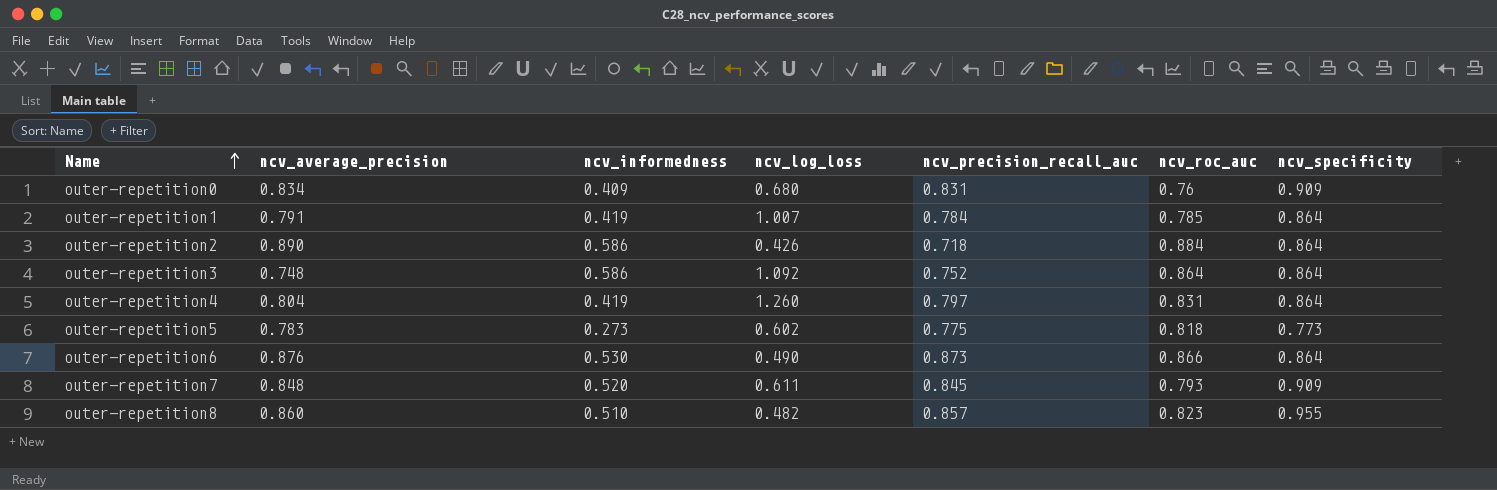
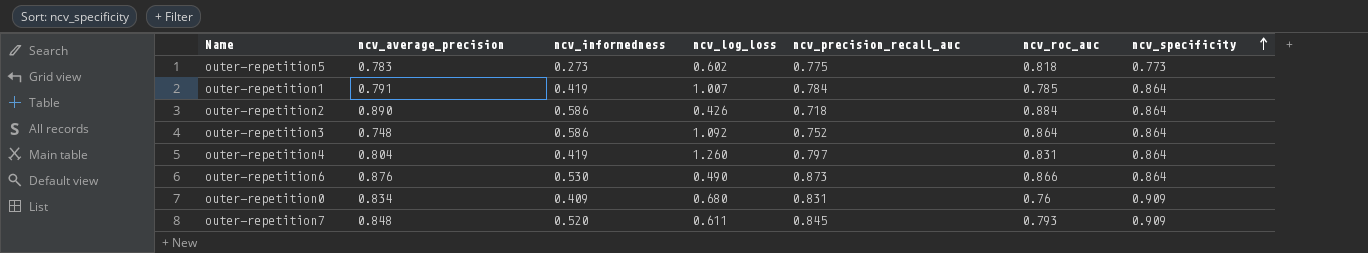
row order: Name ascending -> ncv_specificity ascending
row outer-repetition8: 0.860 | 0.510 | 0.482 | 0.857 | 0.823 | 0.955 -> none

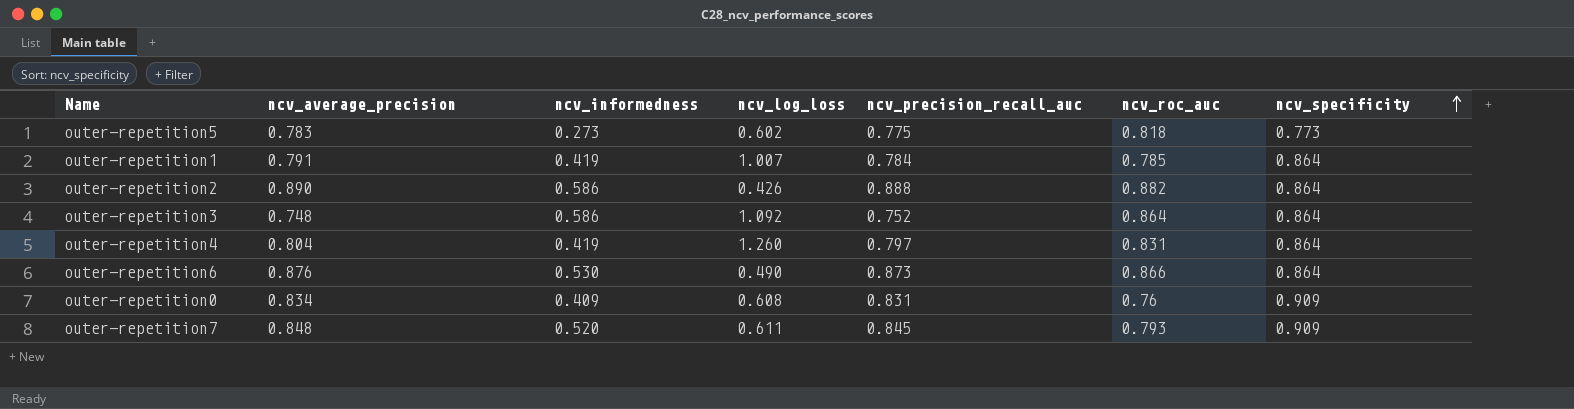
outer-repetition2 | ncv_precision_recall_auc: 0.718 -> 0.888
outer-repetition2 | ncv_roc_auc: 0.884 -> 0.882
outer-repetition0 | ncv_log_loss: 0.680 -> 0.608

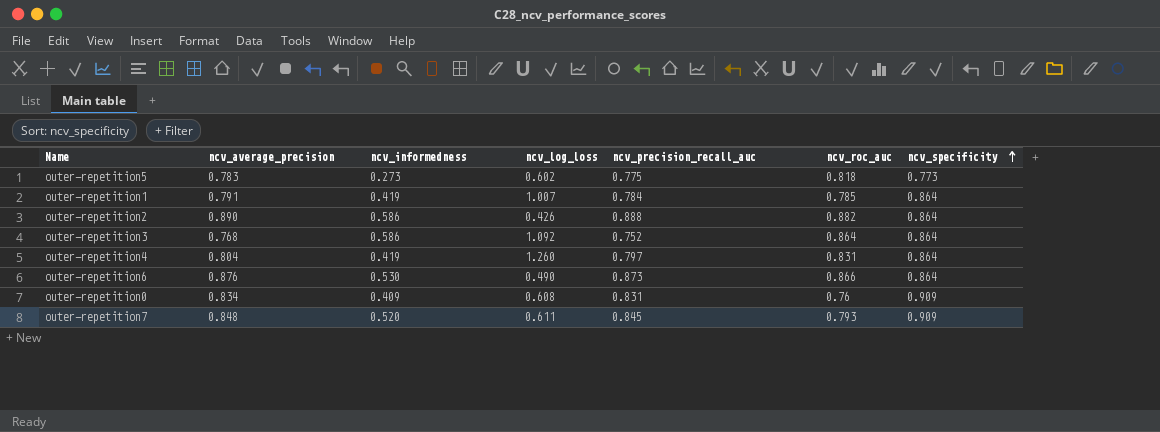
outer-repetition3 | ncv_average_precision: 0.748 -> 0.768

